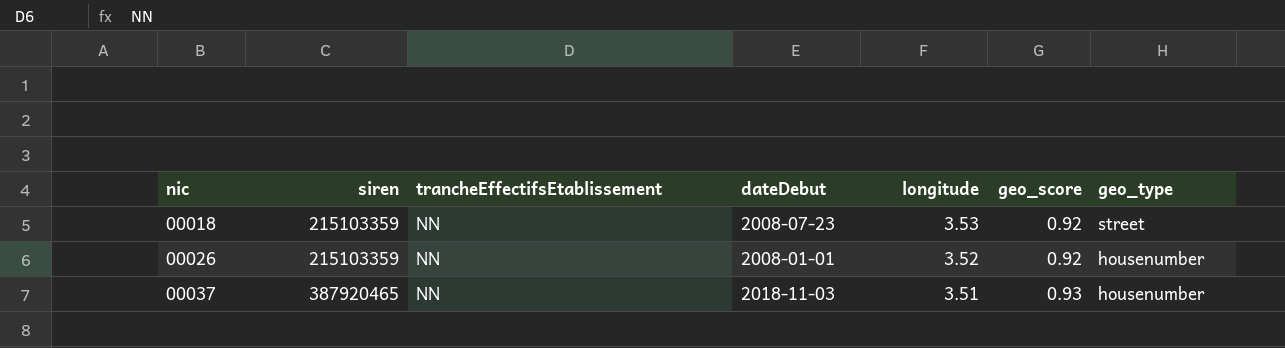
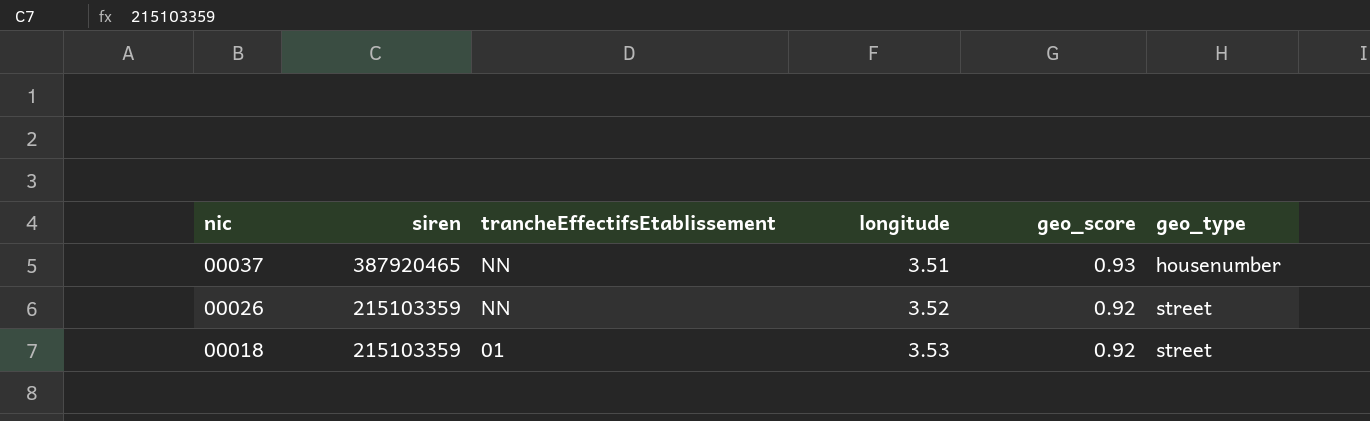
row order: nic ascending -> nic descending
column dateDebut | position: 4 -> none
00026 | geo_type: housenumber -> street
00018 | trancheEffectifsEtablissement: NN -> 01

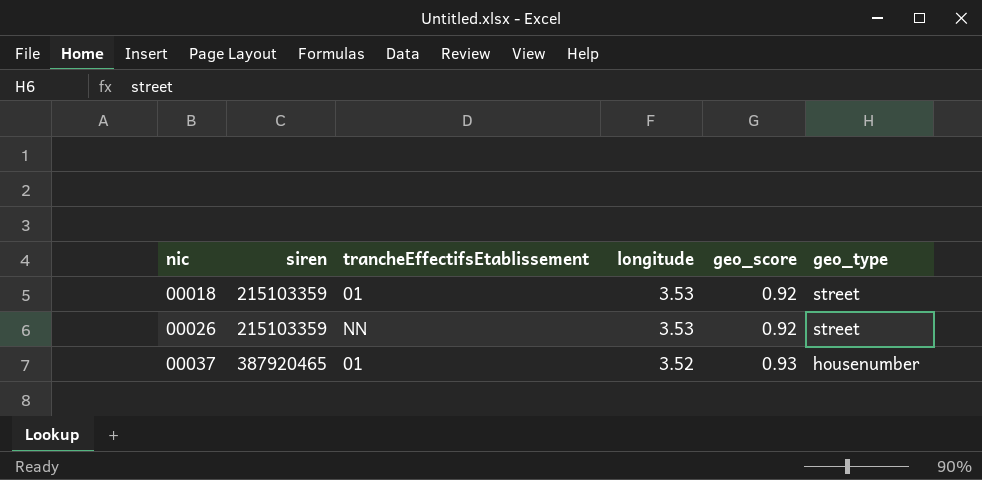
row order: nic descending -> nic ascending
00026 | longitude: 3.52 -> 3.53
00037 | trancheEffectifsEtablissement: NN -> 01
00037 | longitude: 3.51 -> 3.52

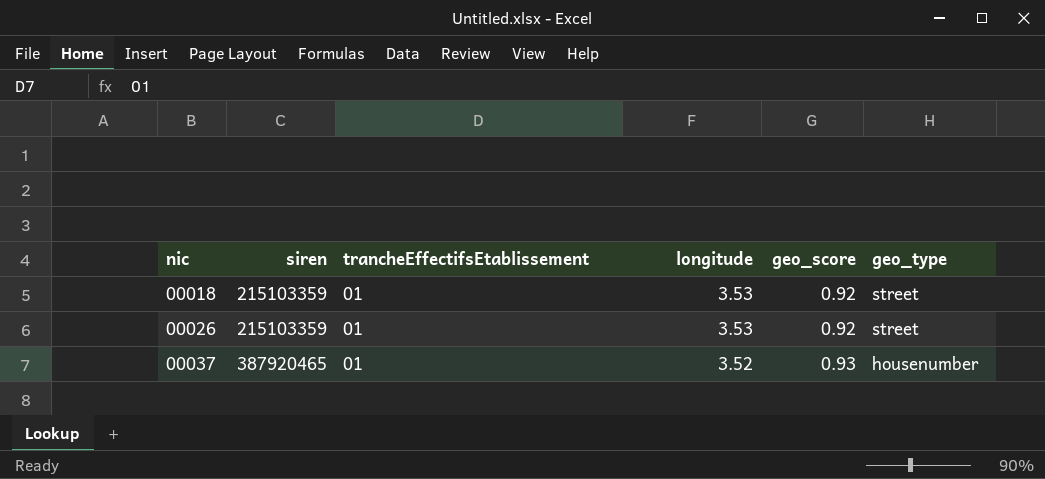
00026 | trancheEffectifsEtablissement: NN -> 01

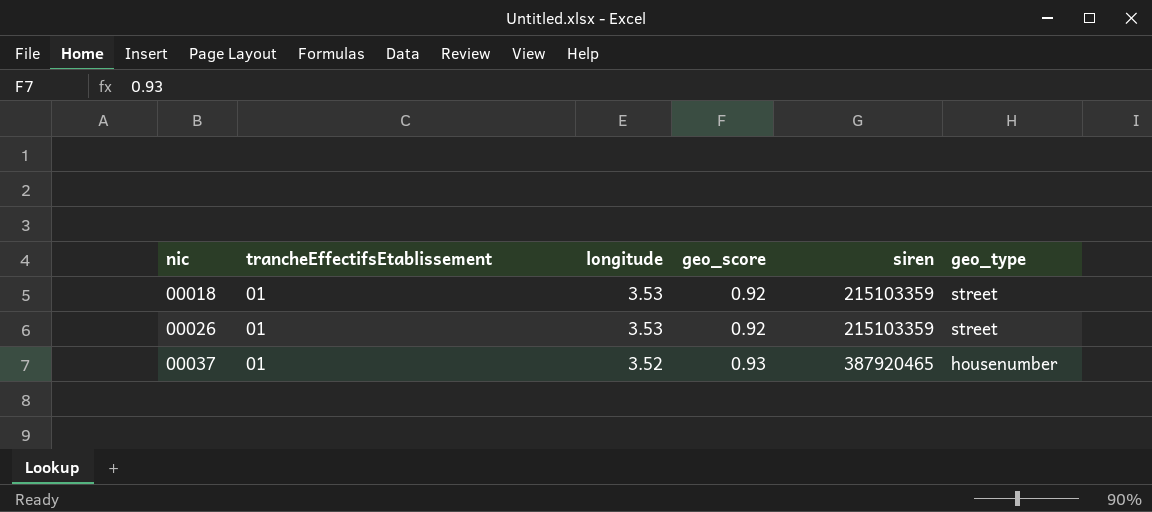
column siren | position: 2 -> 5

